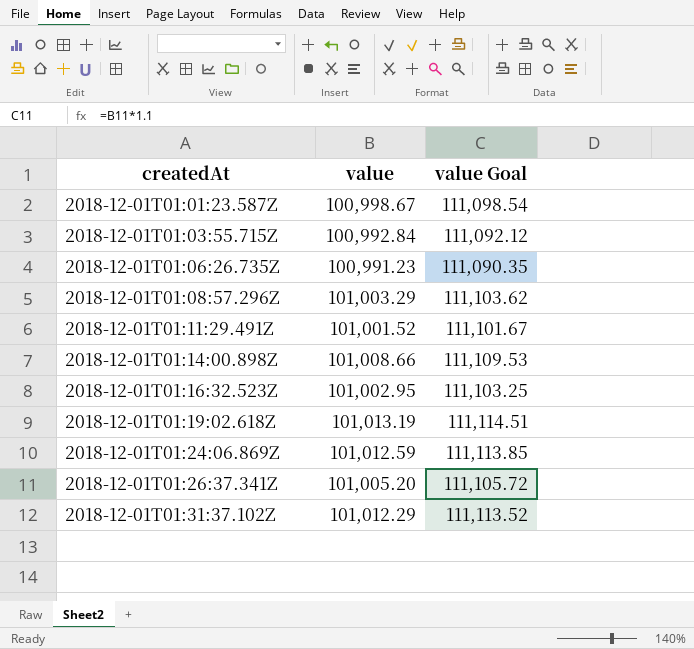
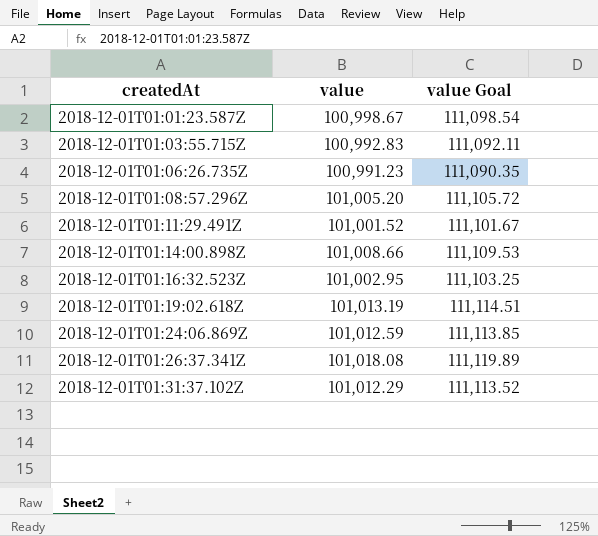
2018-12-01T01:03:55.715Z | value: 100,992.84 -> 100,992.83
2018-12-01T01:03:55.715Z | value Goal: 111,092.12 -> 111,092.11
2018-12-01T01:08:57.296Z | value: 101,003.29 -> 101,005.20
2018-12-01T01:08:57.296Z | value Goal: 111,103.62 -> 111,105.72
2018-12-01T01:26:37.341Z | value: 101,005.20 -> 101,018.08
2018-12-01T01:26:37.341Z | value Goal: 111,105.72 -> 111,119.89

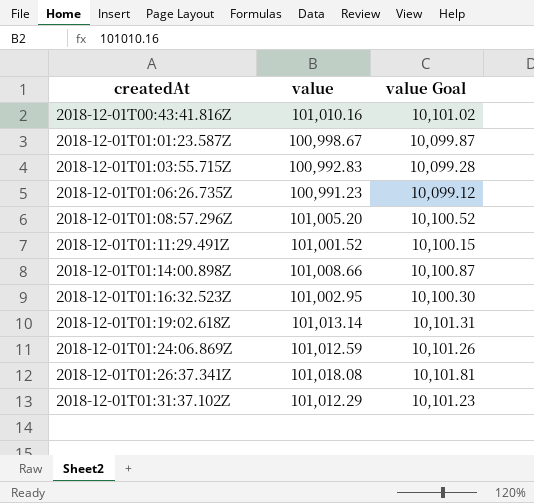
column value Goal | formula: [value] * 1.1 -> [value] * 0.1
row 2018-12-01T00:43:41.816Z: none -> 101,010.16 | 10,101.02
2018-12-01T01:19:02.618Z | value: 101,013.19 -> 101,013.14

